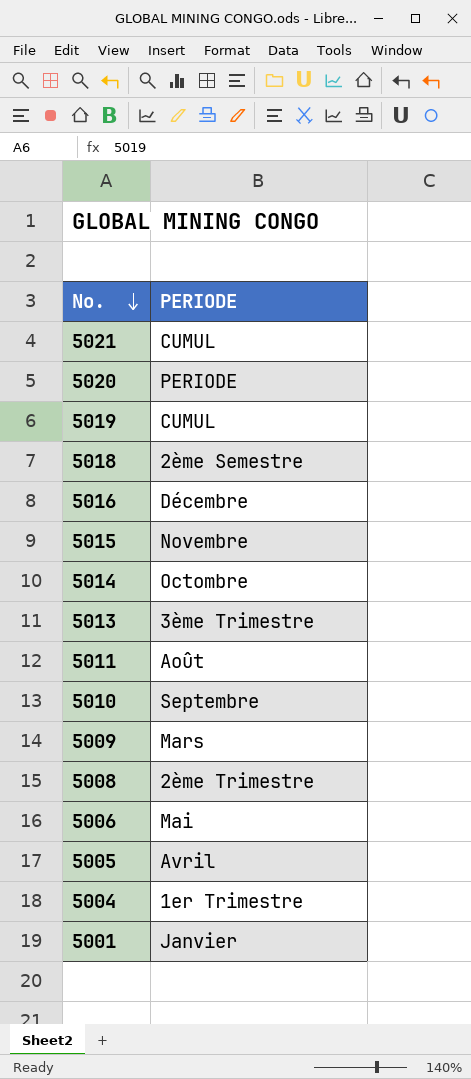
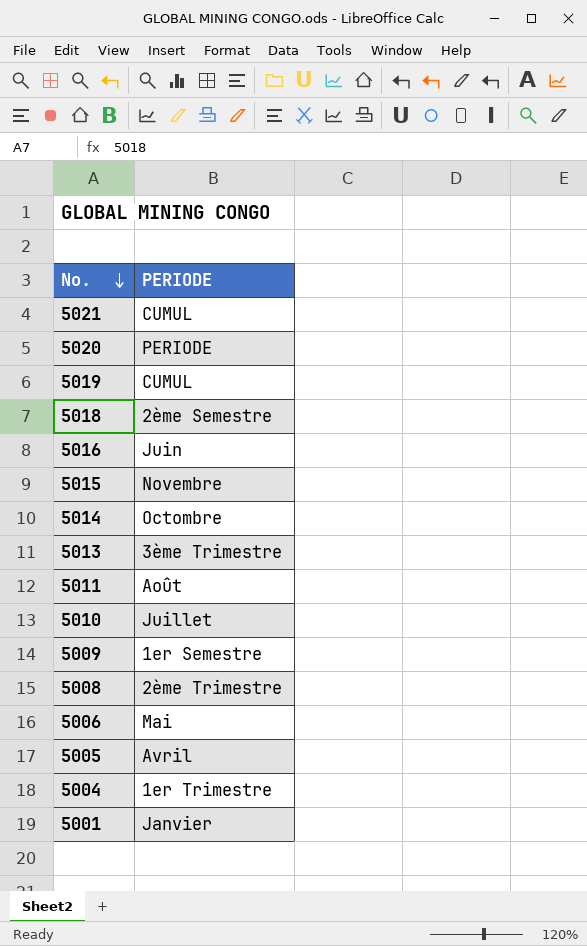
5016 | PERIODE: Décembre -> Juin
5010 | PERIODE: Septembre -> Juillet
5009 | PERIODE: Mars -> 1er Semestre

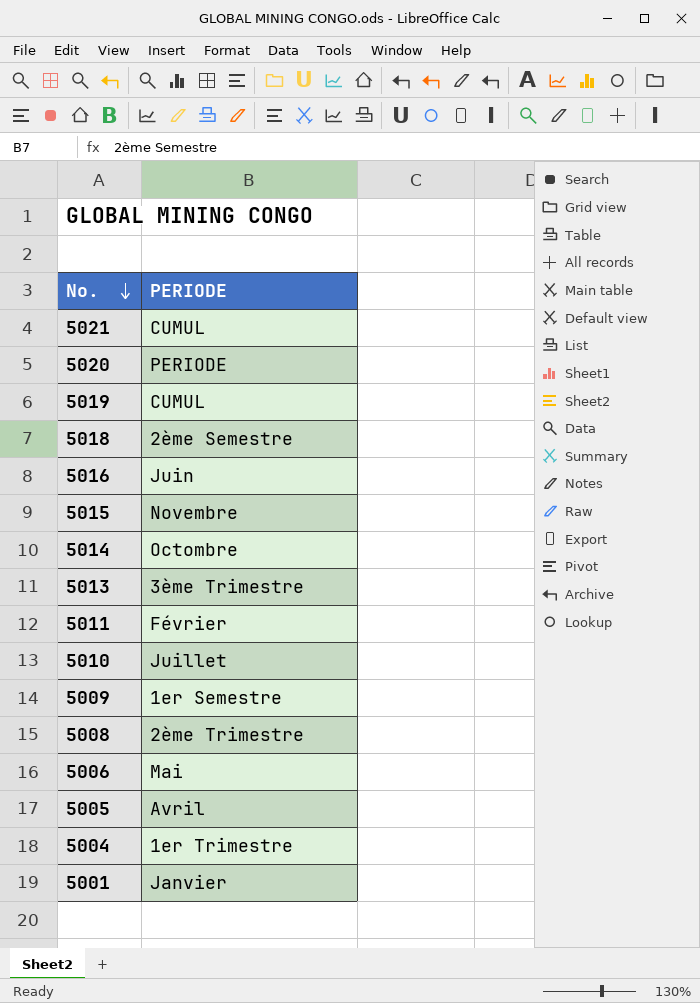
5011 | PERIODE: Août -> Février

